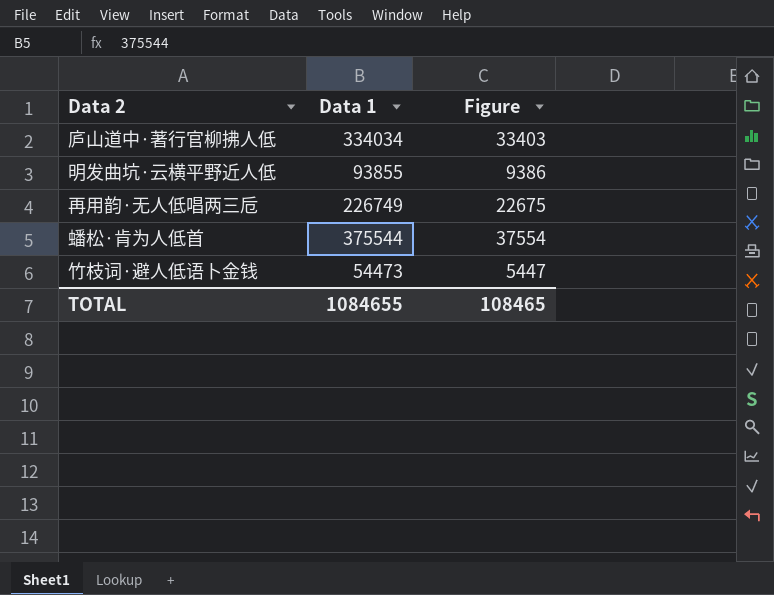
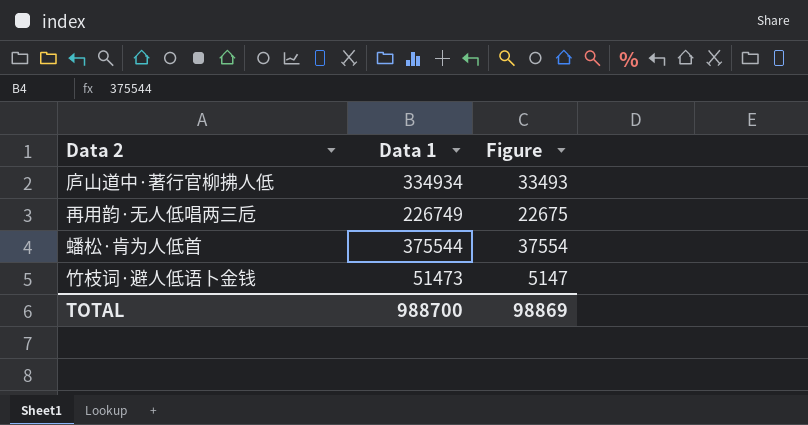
row 明发曲坑·云横平野近人低: 93855 | 9386 -> none
庐山道中·著行官柳拂人低 | Data 1: 334034 -> 334934
庐山道中·著行官柳拂人低 | Figure: 33403 -> 33493
竹枝词·避人低语卜金钱 | Data 1: 54473 -> 51473
竹枝词·避人低语卜金钱 | Figure: 5447 -> 5147
TOTAL | Data 1: 1084655 -> 988700
TOTAL | Figure: 108465 -> 98869

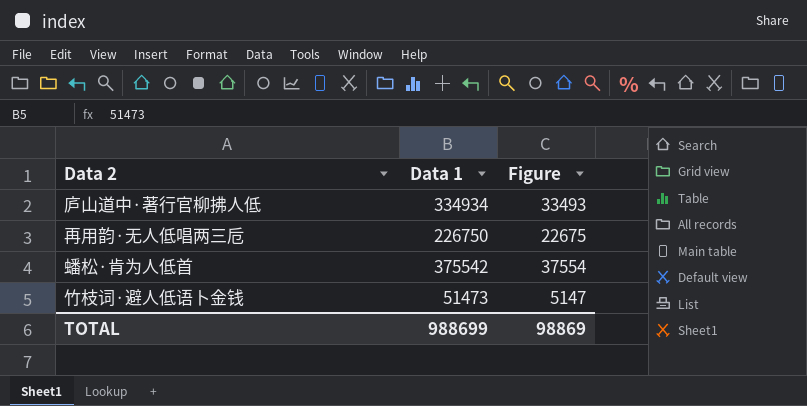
再用韵·无人低唱两三卮 | Data 1: 226749 -> 226750
蟠松·肯为人低首 | Data 1: 375544 -> 375542
TOTAL | Data 1: 988700 -> 988699

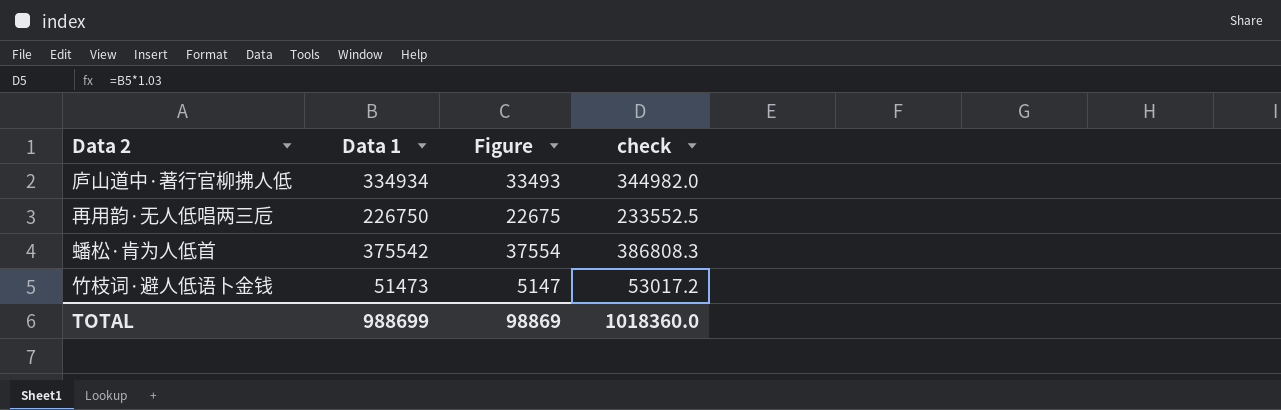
column check | formula: none -> [Data 1] * 1.03

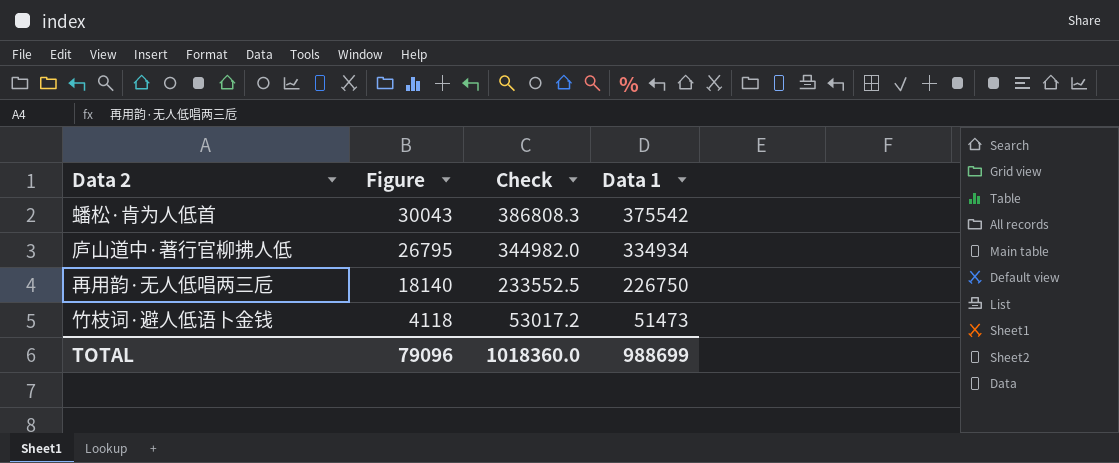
row order: none -> Figure descending
column Figure | formula: [Data 1] * 0.1 -> [Data 1] * 0.08
column name: check -> Check
column Data 1 | position: 2 -> 4
TOTAL | Figure: 98869 -> 79096

